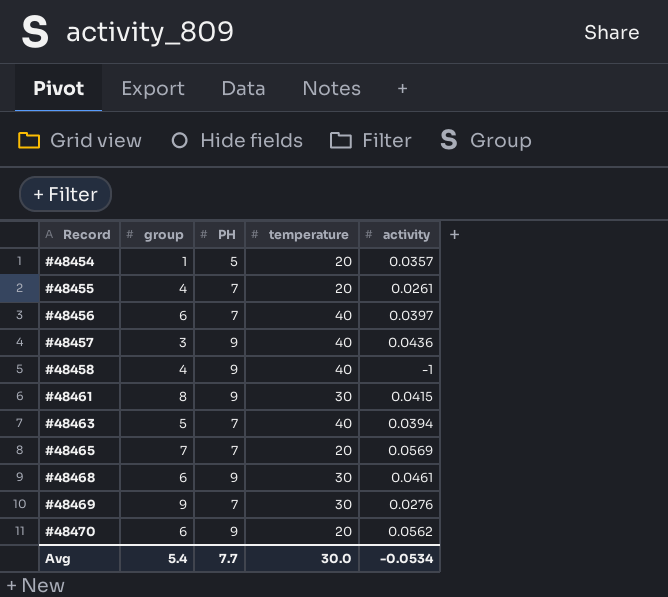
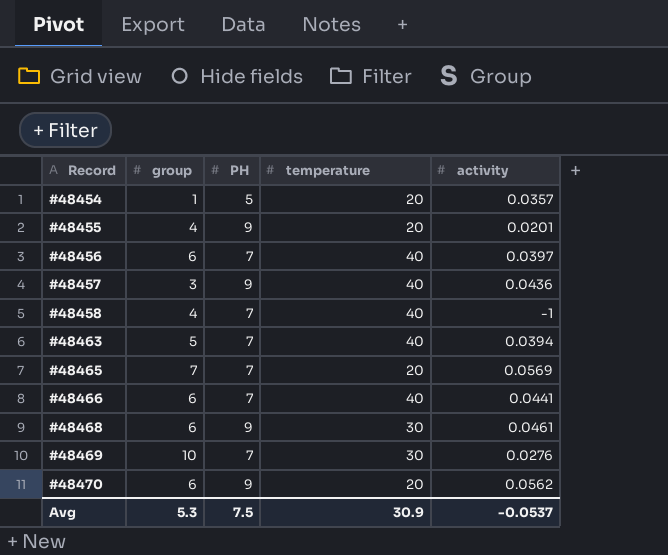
row #48461: 8 | 9 | 30 | 0.0415 -> none
#48455 | PH: 7 -> 9
#48455 | activity: 0.0261 -> 0.0201
#48458 | PH: 9 -> 7
row #48466: none -> 6 | 7 | 40 | 0.0441
#48469 | group: 9 -> 10
Avg | group: 5.4 -> 5.3
Avg | PH: 7.7 -> 7.5
Avg | temperature: 30.0 -> 30.9
Avg | activity: -0.0534 -> -0.0537

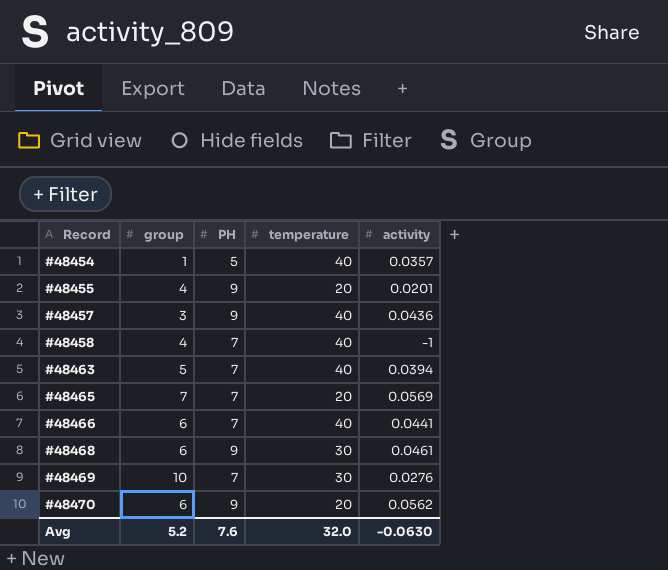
row #48456: 6 | 7 | 40 | 0.0397 -> none
#48454 | temperature: 20 -> 40
Avg | group: 5.3 -> 5.2
Avg | PH: 7.5 -> 7.6
Avg | temperature: 30.9 -> 32.0
Avg | activity: -0.0537 -> -0.0630

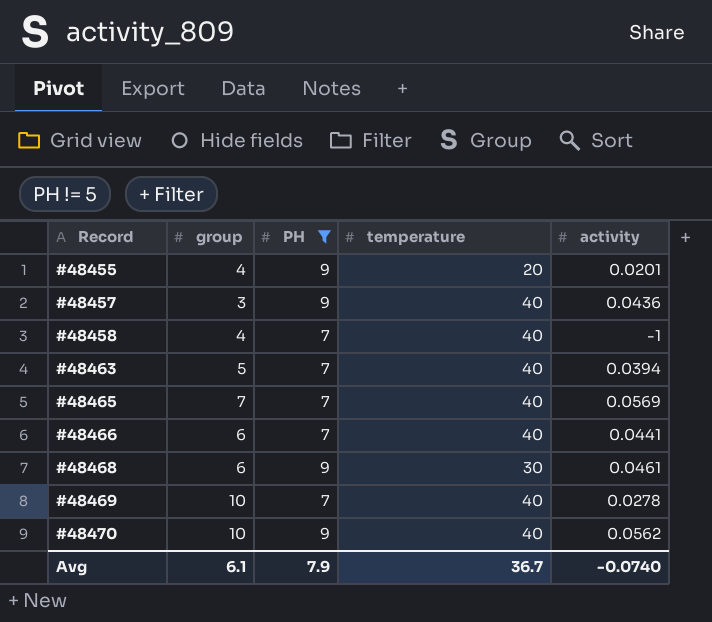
filter: none -> PH != 5
#48465 | temperature: 20 -> 40
#48469 | temperature: 30 -> 40
#48469 | activity: 0.0276 -> 0.0278
#48470 | group: 6 -> 10
#48470 | temperature: 20 -> 40
Avg | group: 5.2 -> 6.1
Avg | PH: 7.6 -> 7.9
Avg | temperature: 32.0 -> 36.7
Avg | activity: -0.0630 -> -0.0740

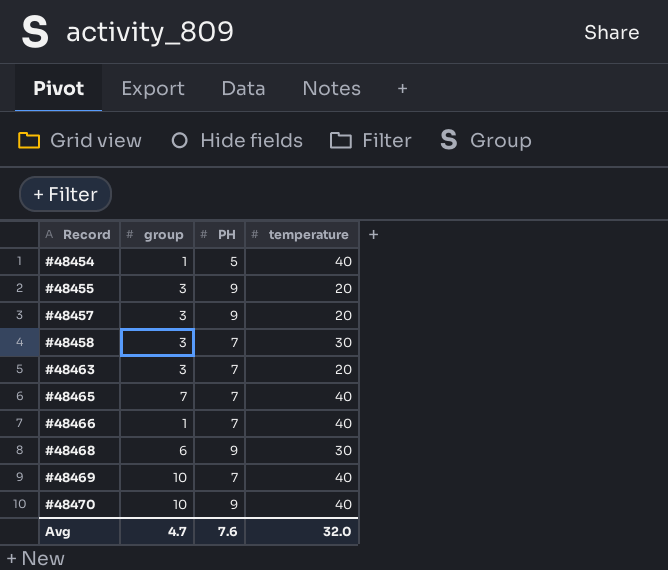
filter: PH != 5 -> none
column activity | position: 5 -> none
#48455 | group: 4 -> 3
#48457 | temperature: 40 -> 20
#48458 | group: 4 -> 3
#48458 | temperature: 40 -> 30
#48463 | group: 5 -> 3
#48463 | temperature: 40 -> 20
#48466 | group: 6 -> 1
Avg | group: 6.1 -> 4.7
Avg | PH: 7.9 -> 7.6
Avg | temperature: 36.7 -> 32.0

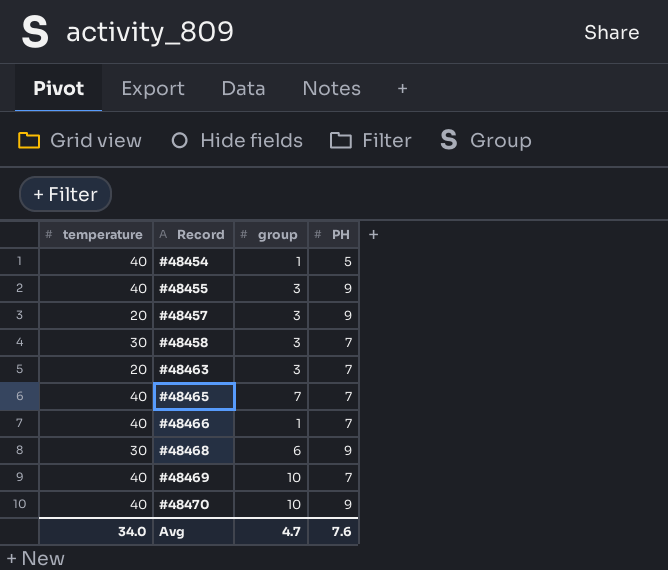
column temperature | position: 4 -> 1
#48455 | temperature: 20 -> 40
Avg | temperature: 32.0 -> 34.0

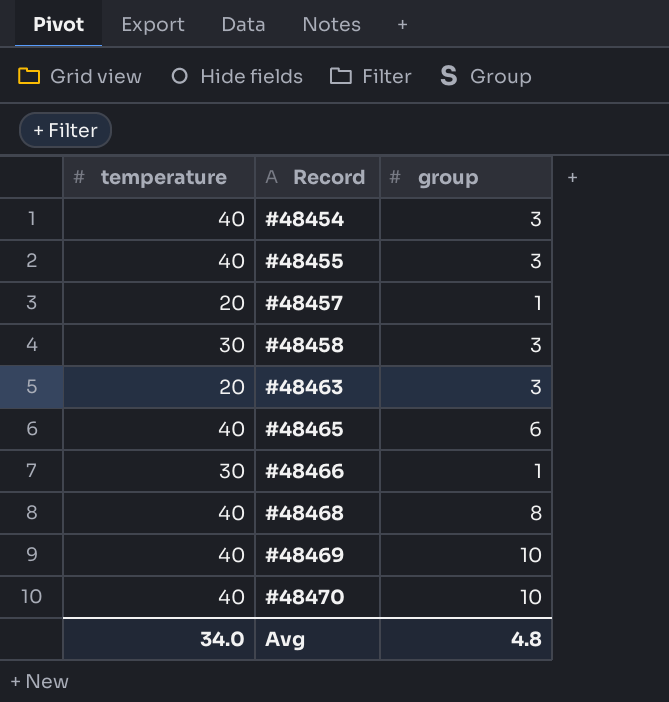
column PH | position: 4 -> none
#48454 | group: 1 -> 3
#48457 | group: 3 -> 1
#48465 | group: 7 -> 6
#48466 | temperature: 40 -> 30
#48468 | temperature: 30 -> 40
#48468 | group: 6 -> 8
Avg | group: 4.7 -> 4.8

